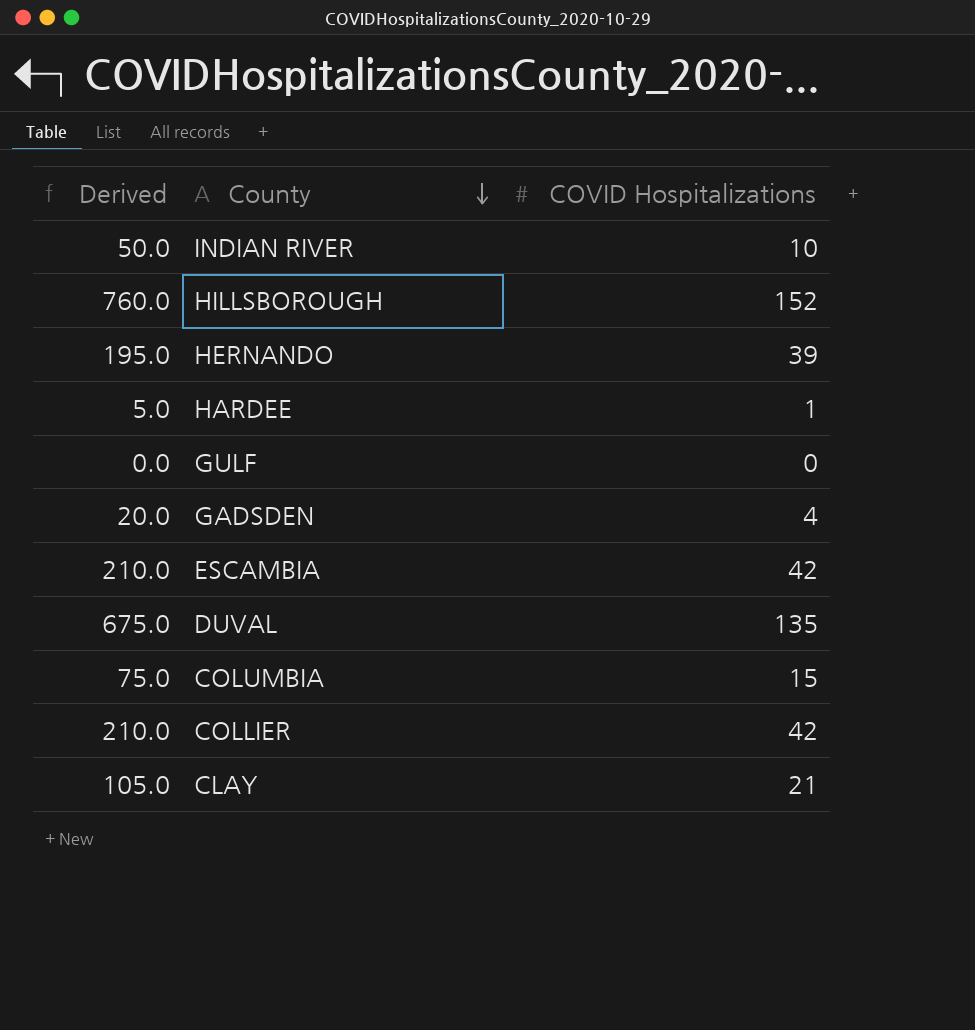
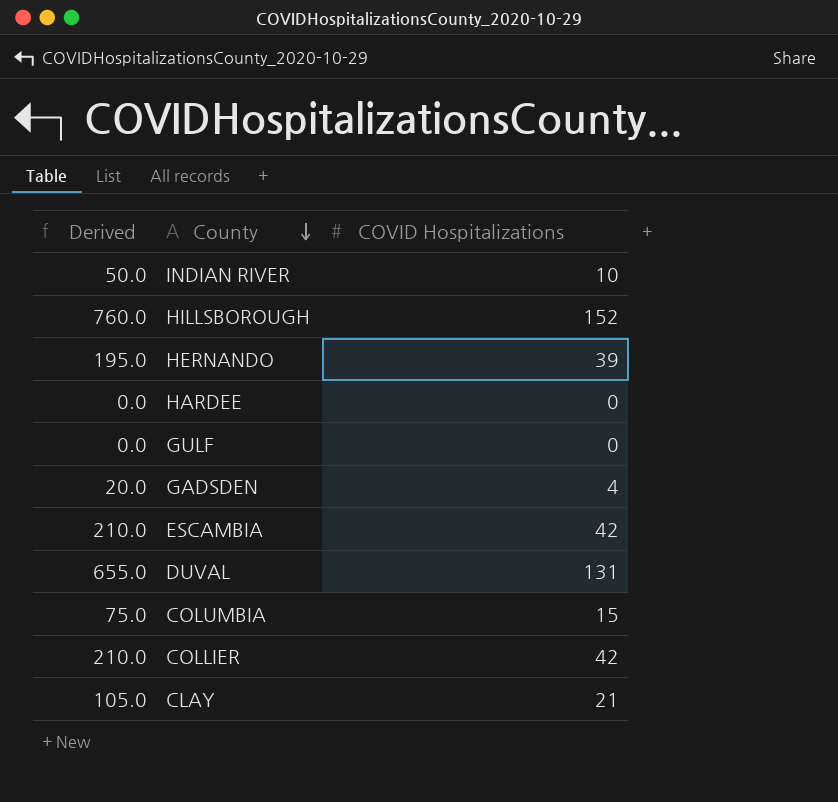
HARDEE | Derived: 5.0 -> 0.0
HARDEE | COVID Hospitalizations: 1 -> 0
DUVAL | Derived: 675.0 -> 655.0
DUVAL | COVID Hospitalizations: 135 -> 131

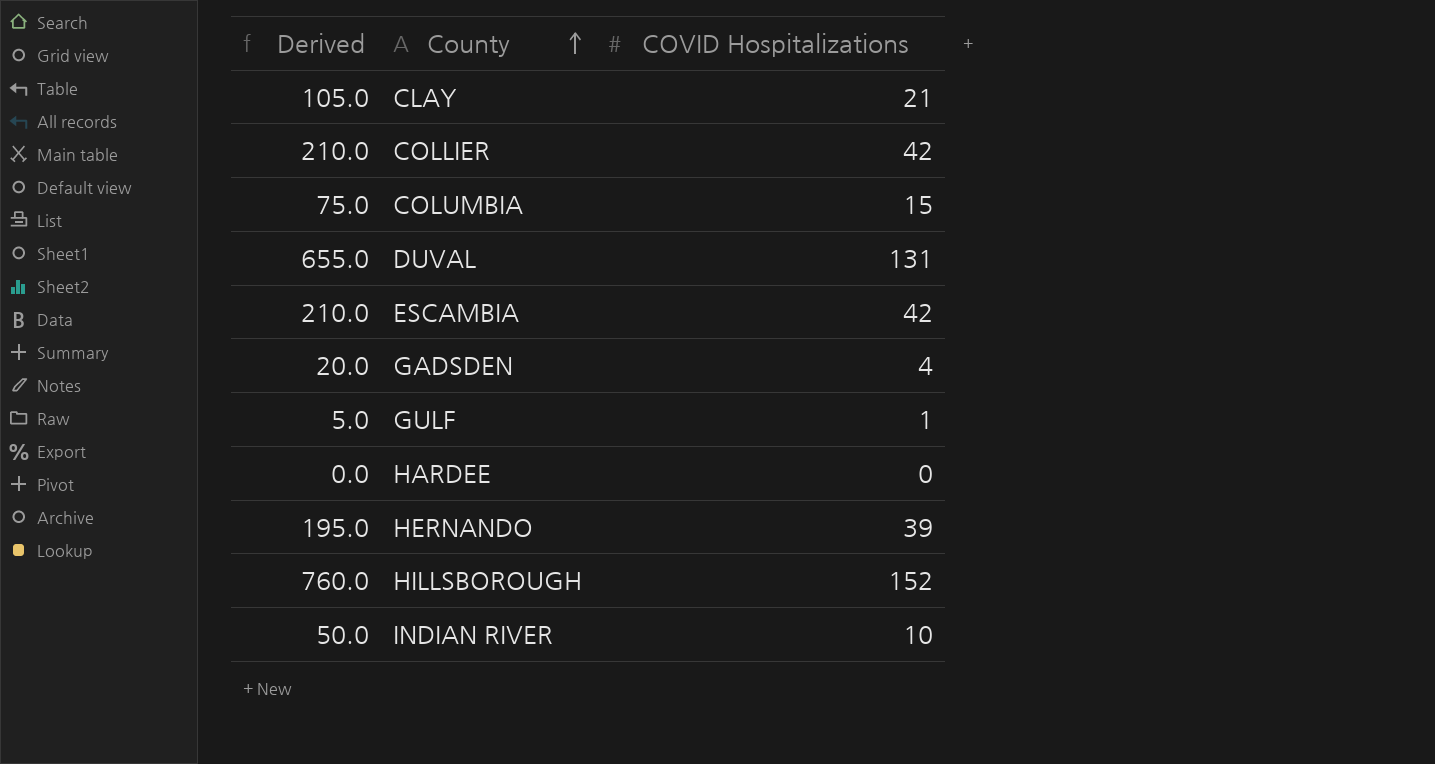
row order: County descending -> County ascending
GULF | Derived: 0.0 -> 5.0
GULF | COVID Hospitalizations: 0 -> 1

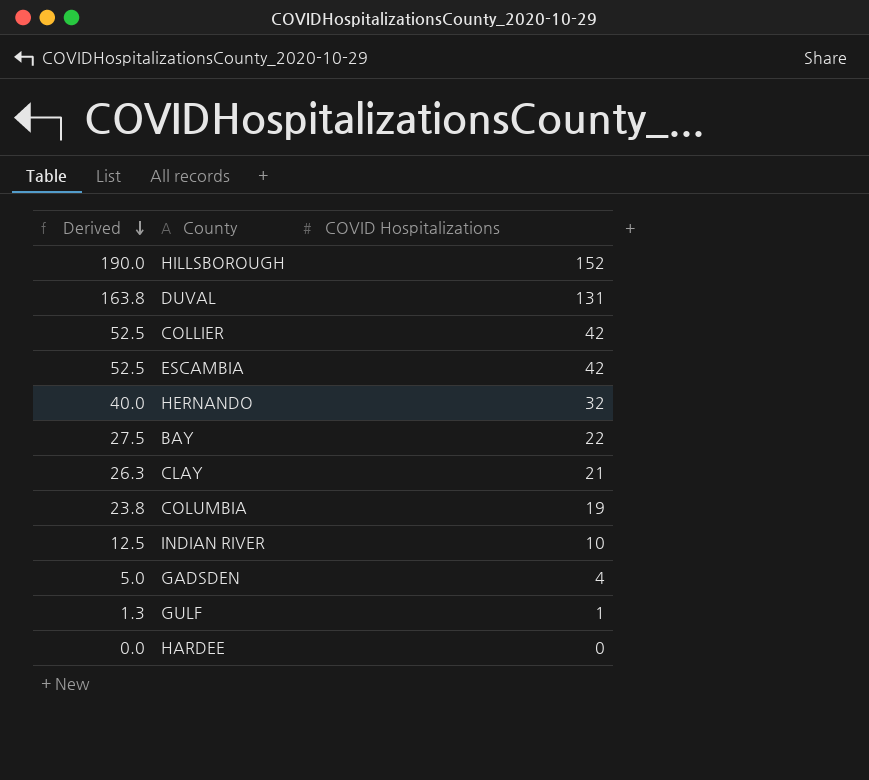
row order: County ascending -> Derived descending
column Derived | formula: [COVID Hospitalizations] * 5 -> [COVID Hospitalizations] * 1.25
HERNANDO | COVID Hospitalizations: 39 -> 32
row BAY: none -> 27.5 | 22
COLUMBIA | COVID Hospitalizations: 15 -> 19

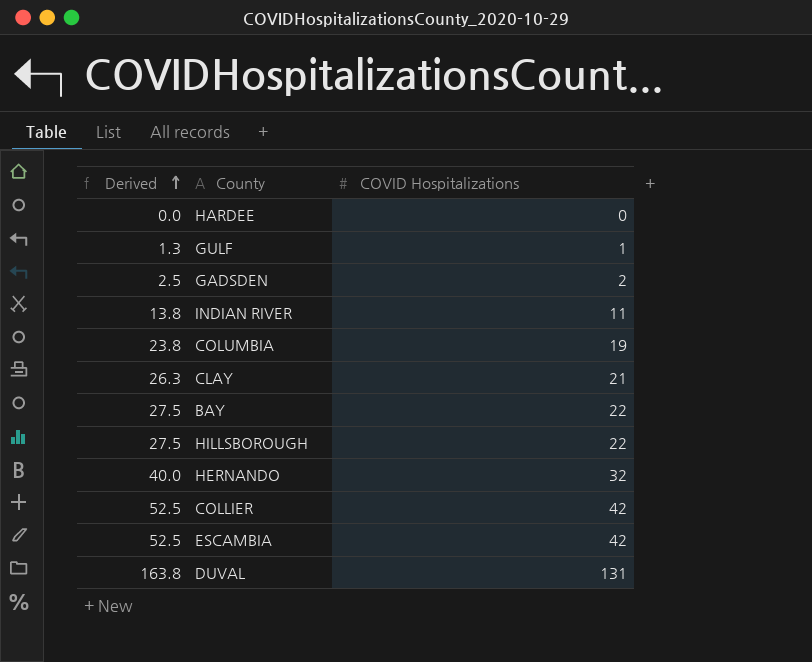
row order: Derived descending -> Derived ascending
GADSDEN | Derived: 5.0 -> 2.5
GADSDEN | COVID Hospitalizations: 4 -> 2
INDIAN RIVER | Derived: 12.5 -> 13.8
INDIAN RIVER | COVID Hospitalizations: 10 -> 11
HILLSBOROUGH | Derived: 190.0 -> 27.5
HILLSBOROUGH | COVID Hospitalizations: 152 -> 22

